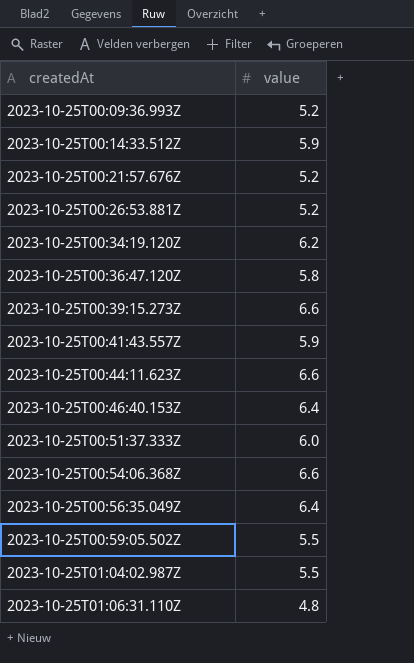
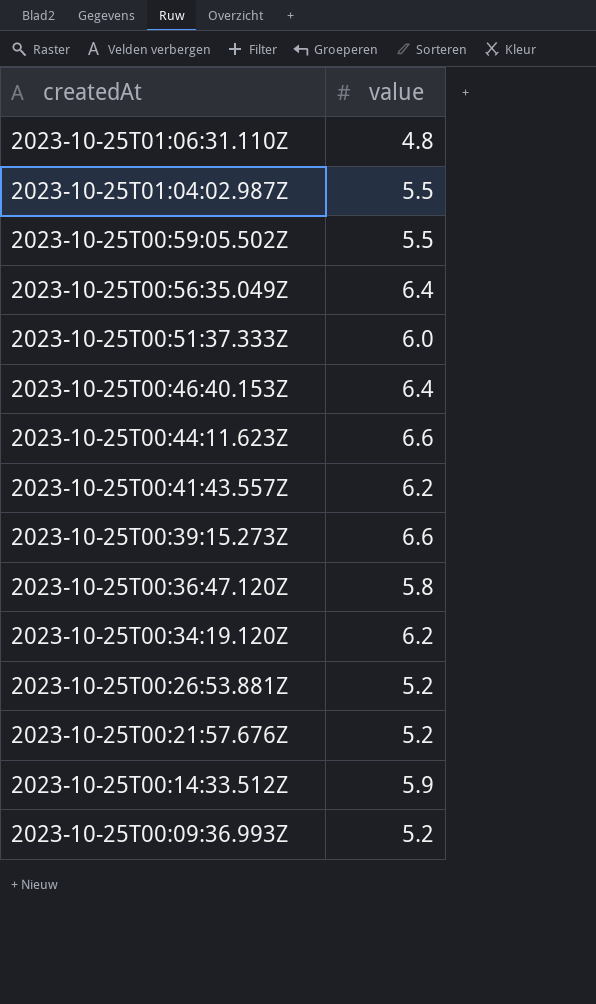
row order: createdAt ascending -> createdAt descending
row 2023-10-25T00:54:06.368Z: 6.6 -> none
2023-10-25T00:41:43.557Z | value: 5.9 -> 6.2

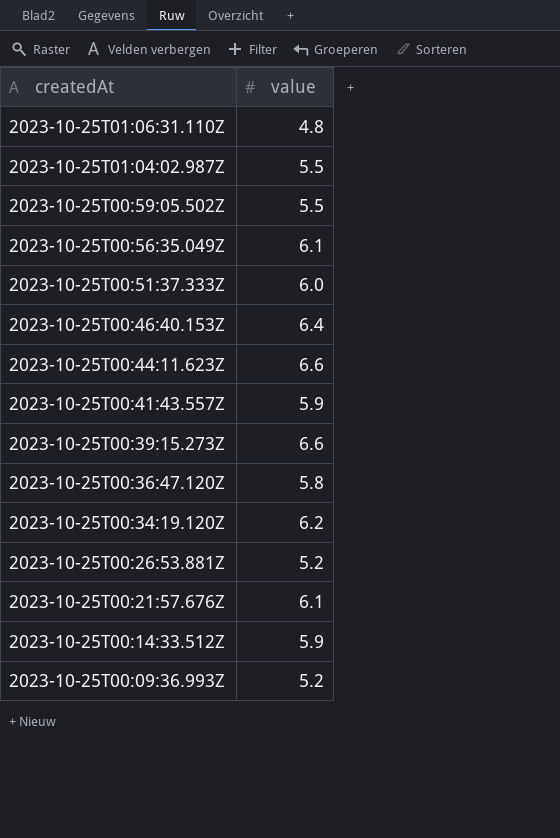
2023-10-25T00:56:35.049Z | value: 6.4 -> 6.1
2023-10-25T00:41:43.557Z | value: 6.2 -> 5.9
2023-10-25T00:21:57.676Z | value: 5.2 -> 6.1

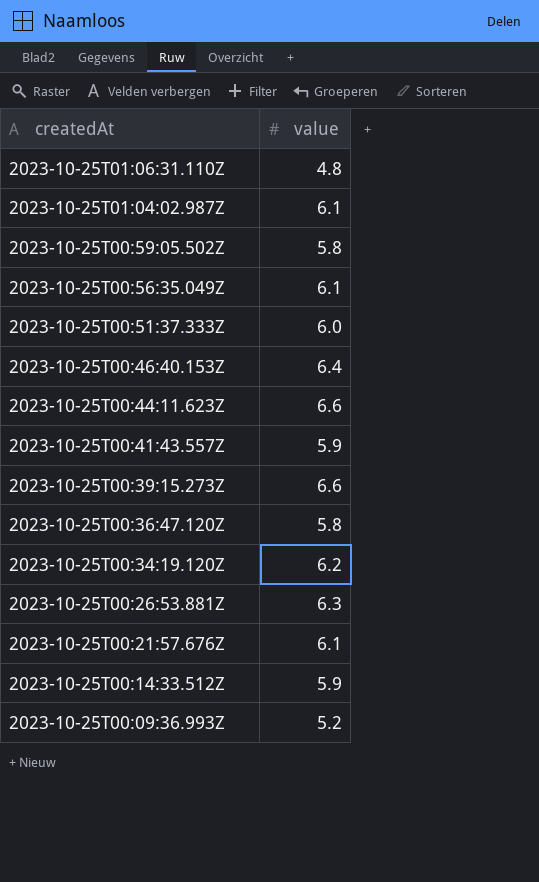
2023-10-25T01:04:02.987Z | value: 5.5 -> 6.1
2023-10-25T00:59:05.502Z | value: 5.5 -> 5.8
2023-10-25T00:26:53.881Z | value: 5.2 -> 6.3

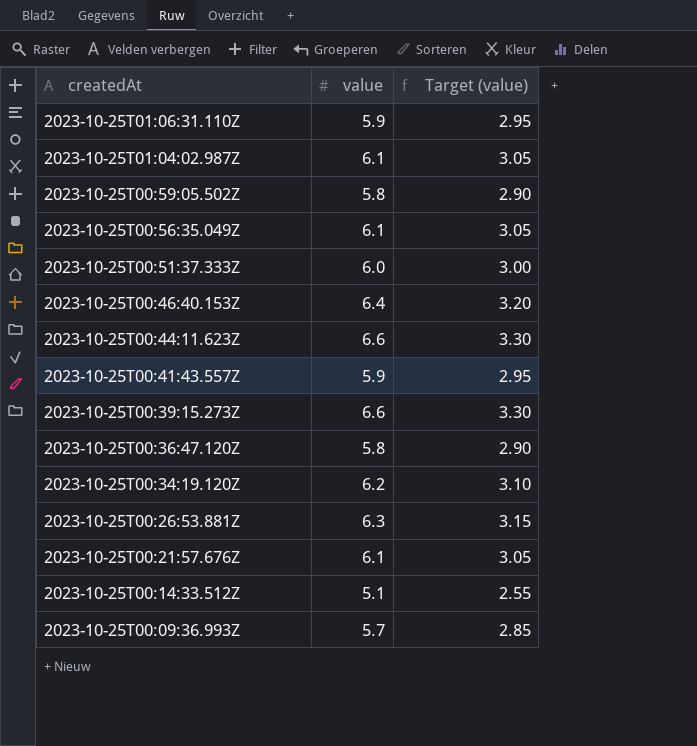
column Target (value) | formula: none -> [value] * 0.5
2023-10-25T01:06:31.110Z | value: 4.8 -> 5.9
2023-10-25T00:14:33.512Z | value: 5.9 -> 5.1
2023-10-25T00:09:36.993Z | value: 5.2 -> 5.7

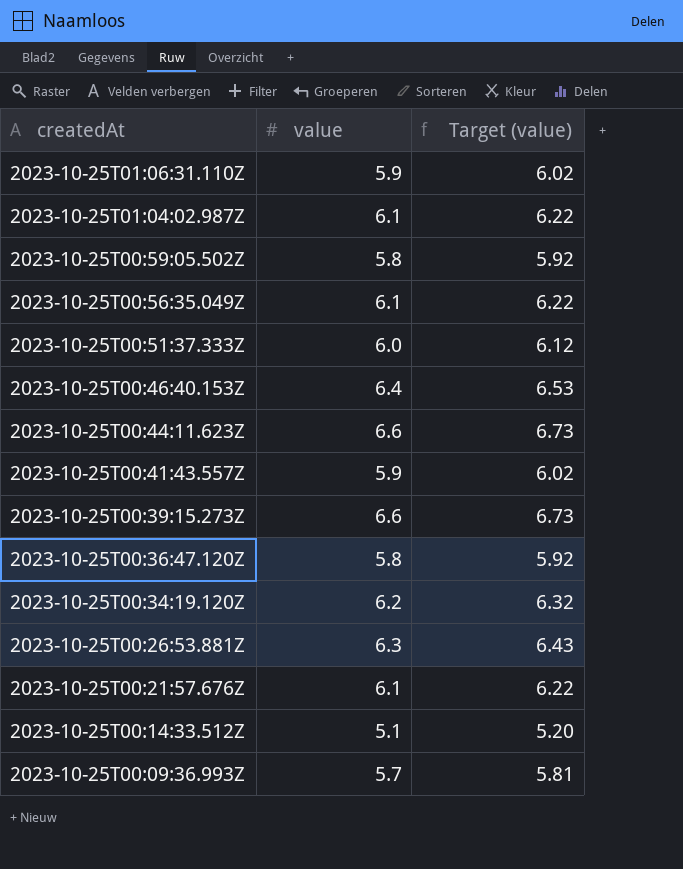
column Target (value) | formula: [value] * 0.5 -> [value] * 1.02

